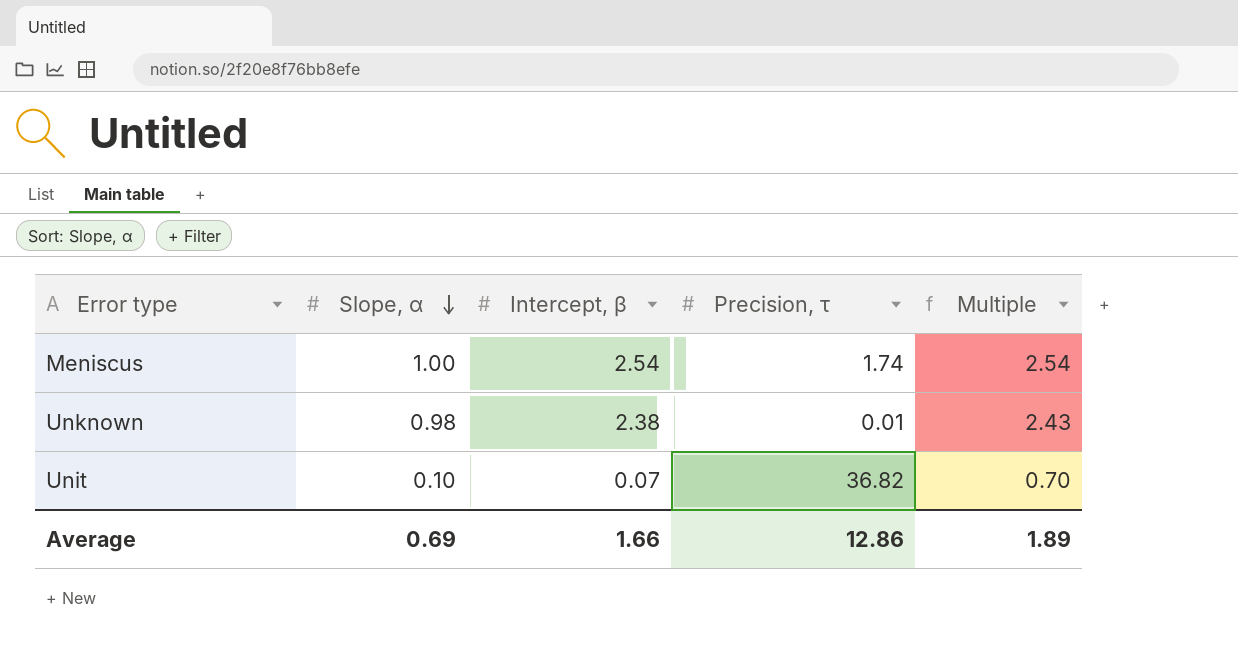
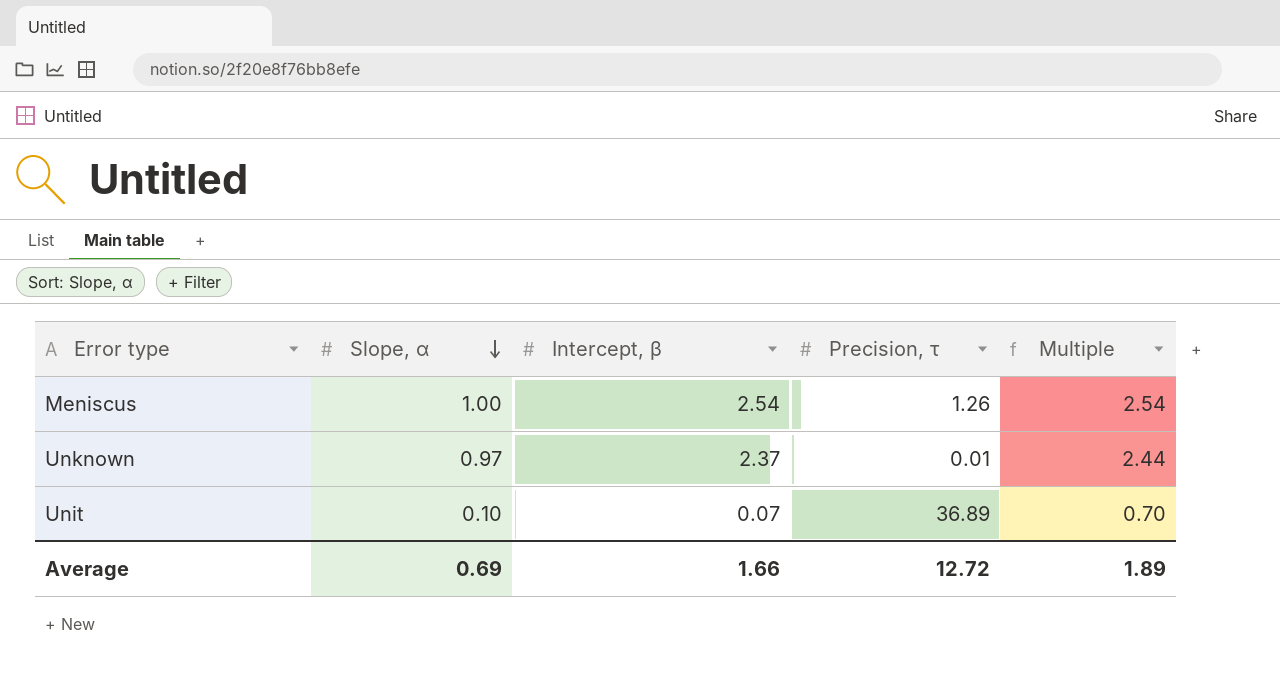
Meniscus | Precision, τ: 1.74 -> 1.26
Unknown | Slope, α: 0.98 -> 0.97
Unknown | Intercept, β: 2.38 -> 2.37
Unknown | Multiple: 2.43 -> 2.44
Unit | Precision, τ: 36.82 -> 36.89
Average | Precision, τ: 12.86 -> 12.72

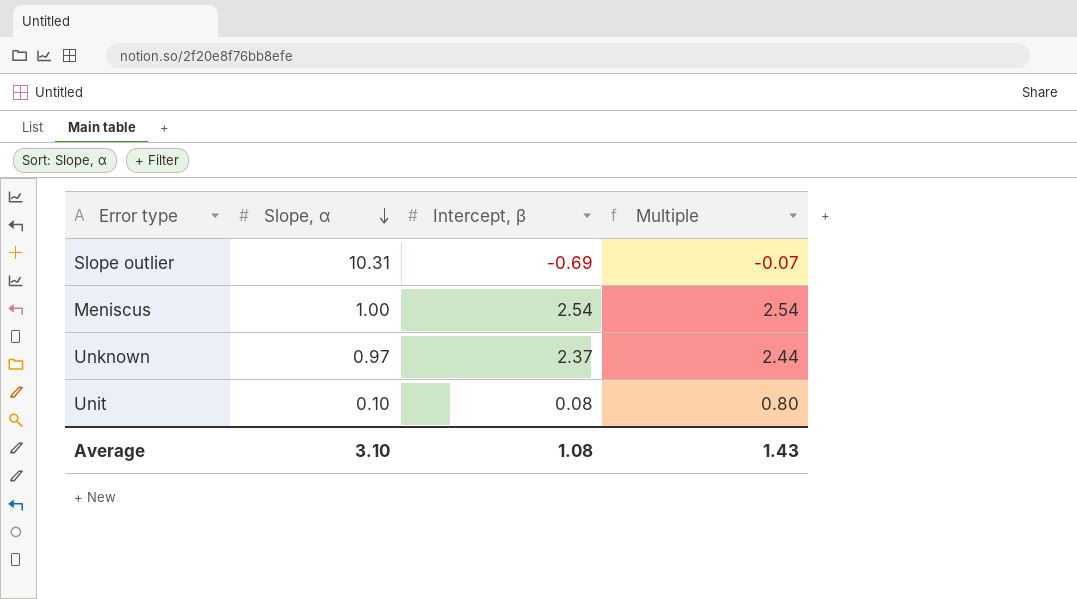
column Precision, τ | position: 4 -> none
row Slope outlier: none -> 10.31 | -0.69 | -0.07
Unit | Intercept, β: 0.07 -> 0.08
Unit | Multiple: 0.70 -> 0.80
Average | Slope, α: 0.69 -> 3.10
Average | Intercept, β: 1.66 -> 1.08
Average | Multiple: 1.89 -> 1.43

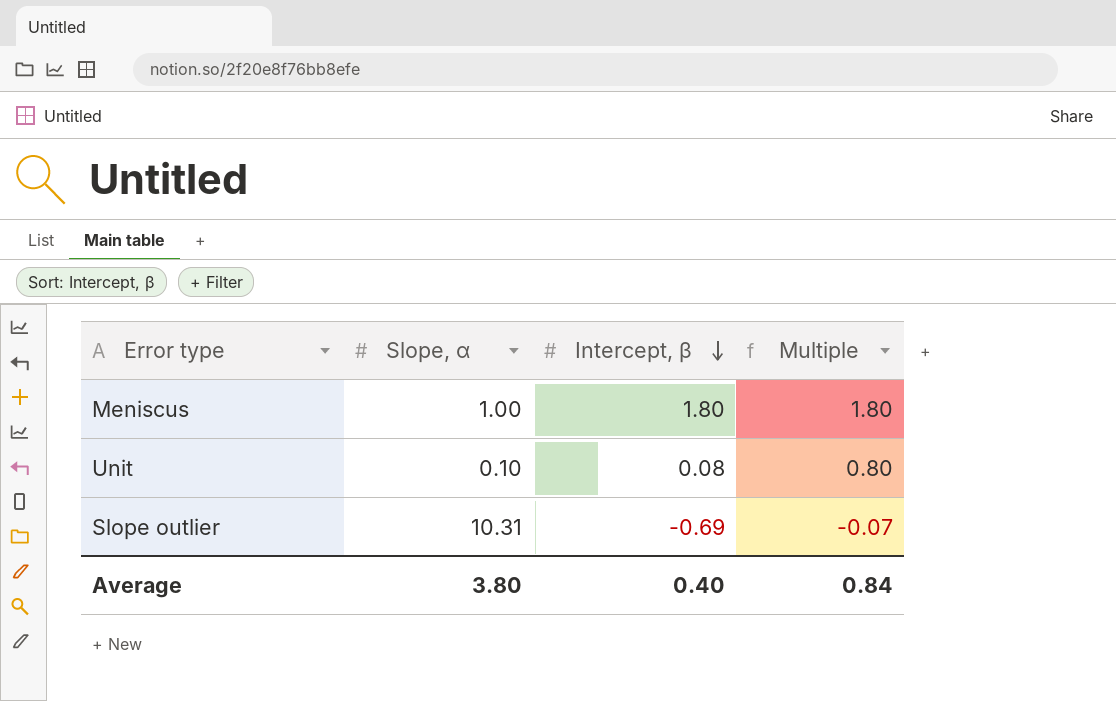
row order: Slope, α descending -> Intercept, β descending
row Unknown: 0.97 | 2.37 | 2.44 -> none
Meniscus | Intercept, β: 2.54 -> 1.80
Meniscus | Multiple: 2.54 -> 1.80
Average | Slope, α: 3.10 -> 3.80
Average | Intercept, β: 1.08 -> 0.40
Average | Multiple: 1.43 -> 0.84

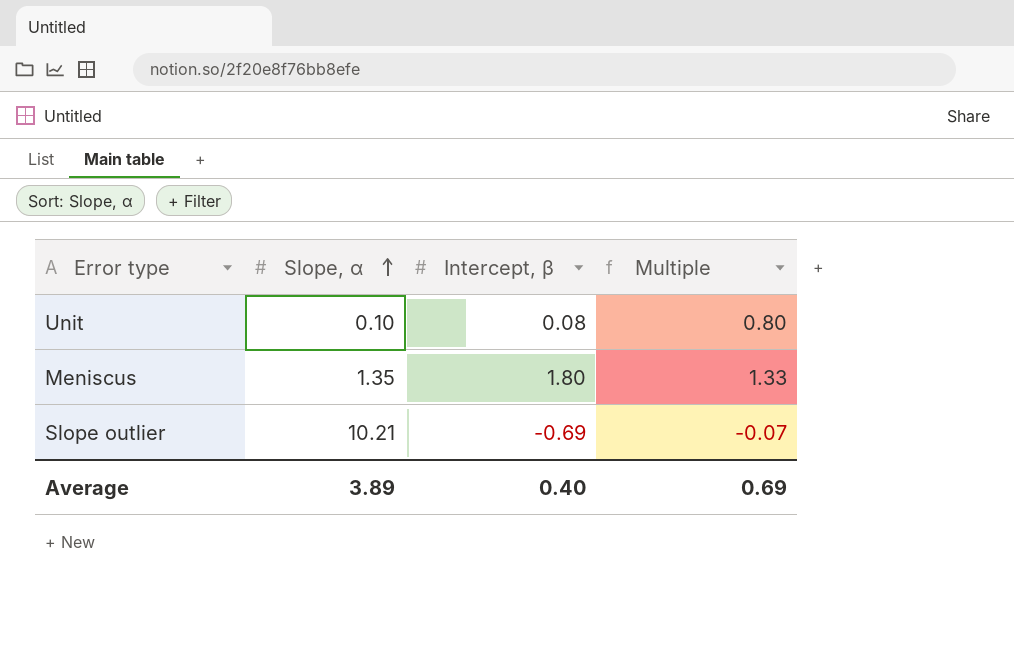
row order: Intercept, β descending -> Slope, α ascending
Meniscus | Slope, α: 1.00 -> 1.35
Meniscus | Multiple: 1.80 -> 1.33
Slope outlier | Slope, α: 10.31 -> 10.21
Average | Slope, α: 3.80 -> 3.89
Average | Multiple: 0.84 -> 0.69

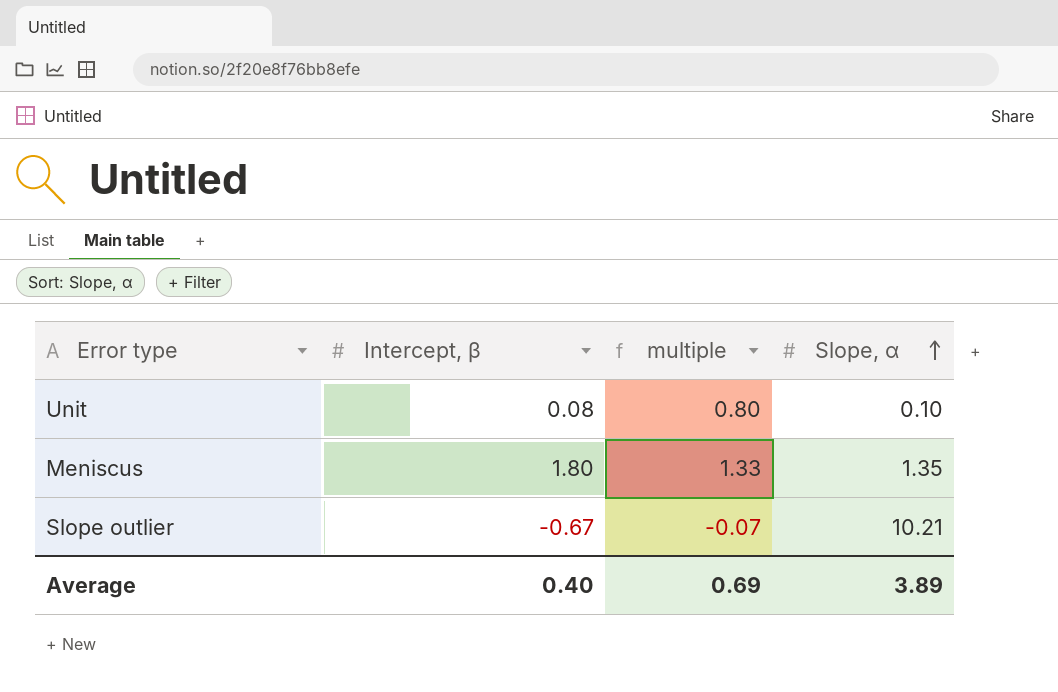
column name: Multiple -> multiple
column Slope, α | position: 2 -> 4
Slope outlier | Intercept, β: -0.69 -> -0.67

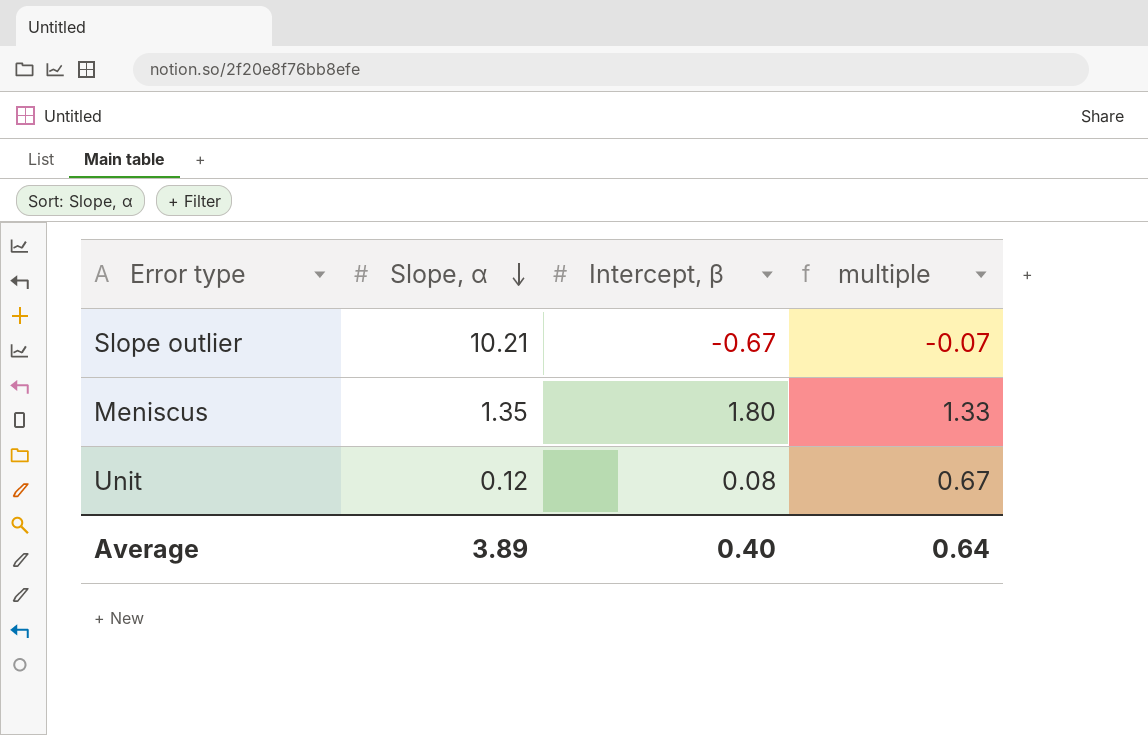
row order: Slope, α ascending -> Slope, α descending
column Slope, α | position: 4 -> 2
Unit | Slope, α: 0.10 -> 0.12
Unit | multiple: 0.80 -> 0.67
Average | multiple: 0.69 -> 0.64

